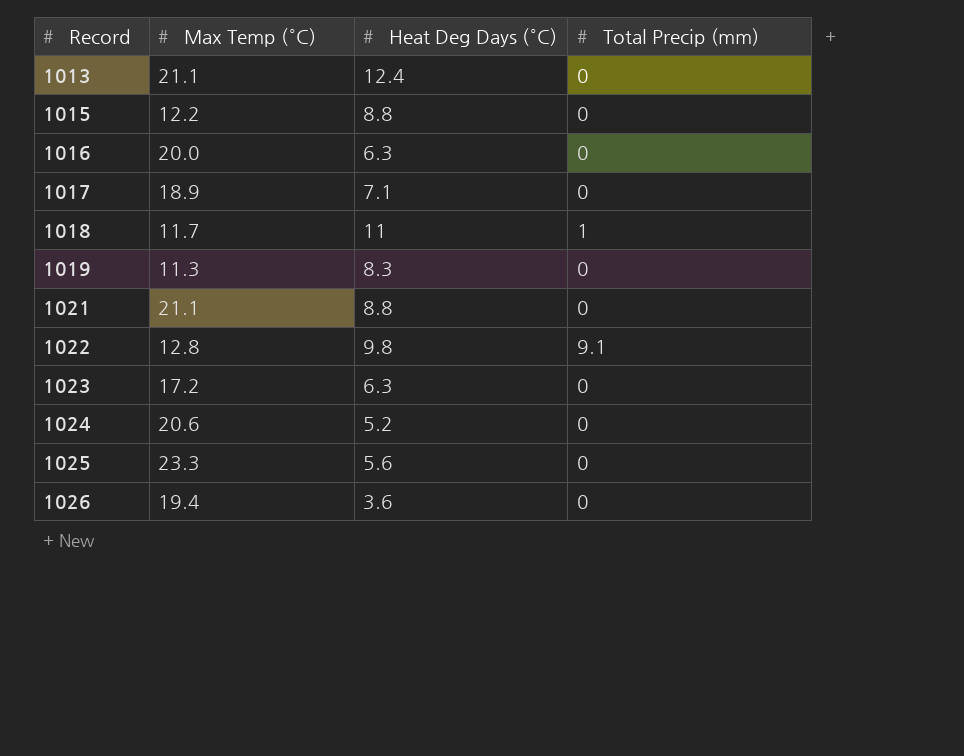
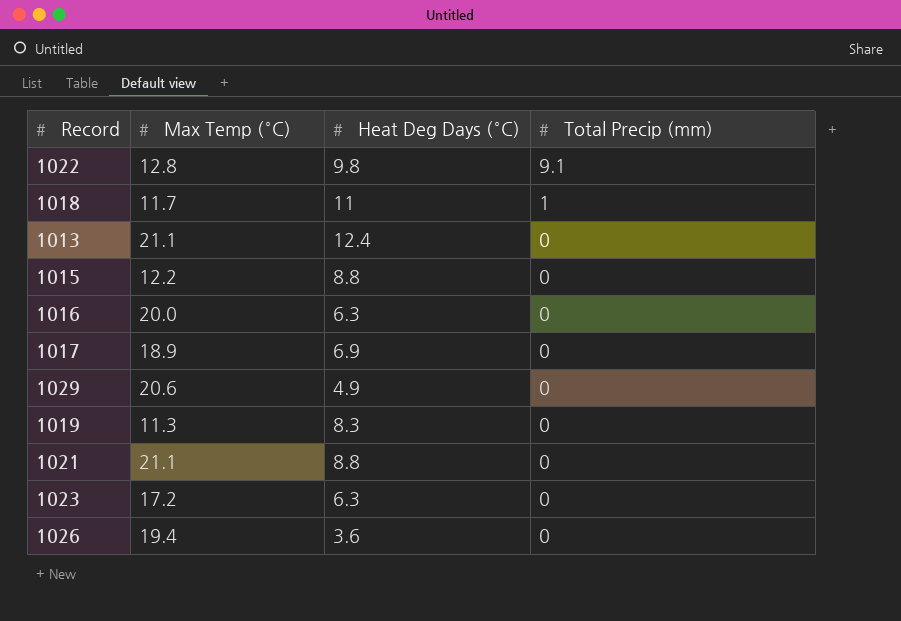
row order: Record ascending -> Total Precip (mm) descending
row 1024: 20.6 | 5.2 | 0 -> none
row 1025: 23.3 | 5.6 | 0 -> none
1017 | Heat Deg Days (°C): 7.1 -> 6.9
row 1029: none -> 20.6 | 4.9 | 0

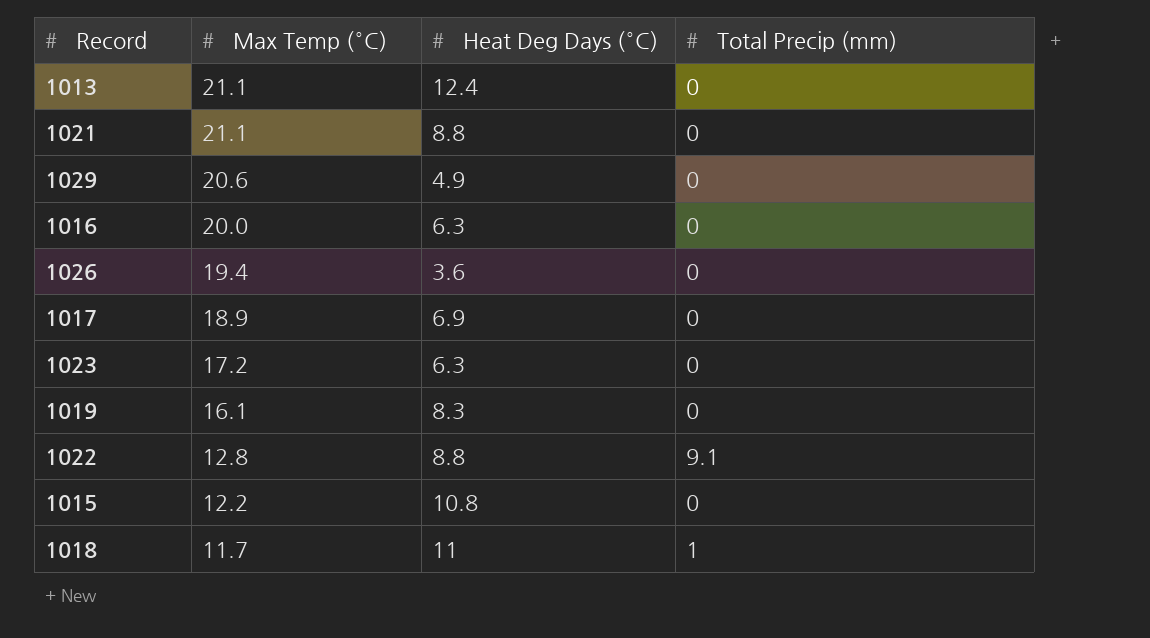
row order: Total Precip (mm) descending -> Max Temp (°C) descending
1019 | Max Temp (°C): 11.3 -> 16.1
1022 | Heat Deg Days (°C): 9.8 -> 8.8
1015 | Heat Deg Days (°C): 8.8 -> 10.8

